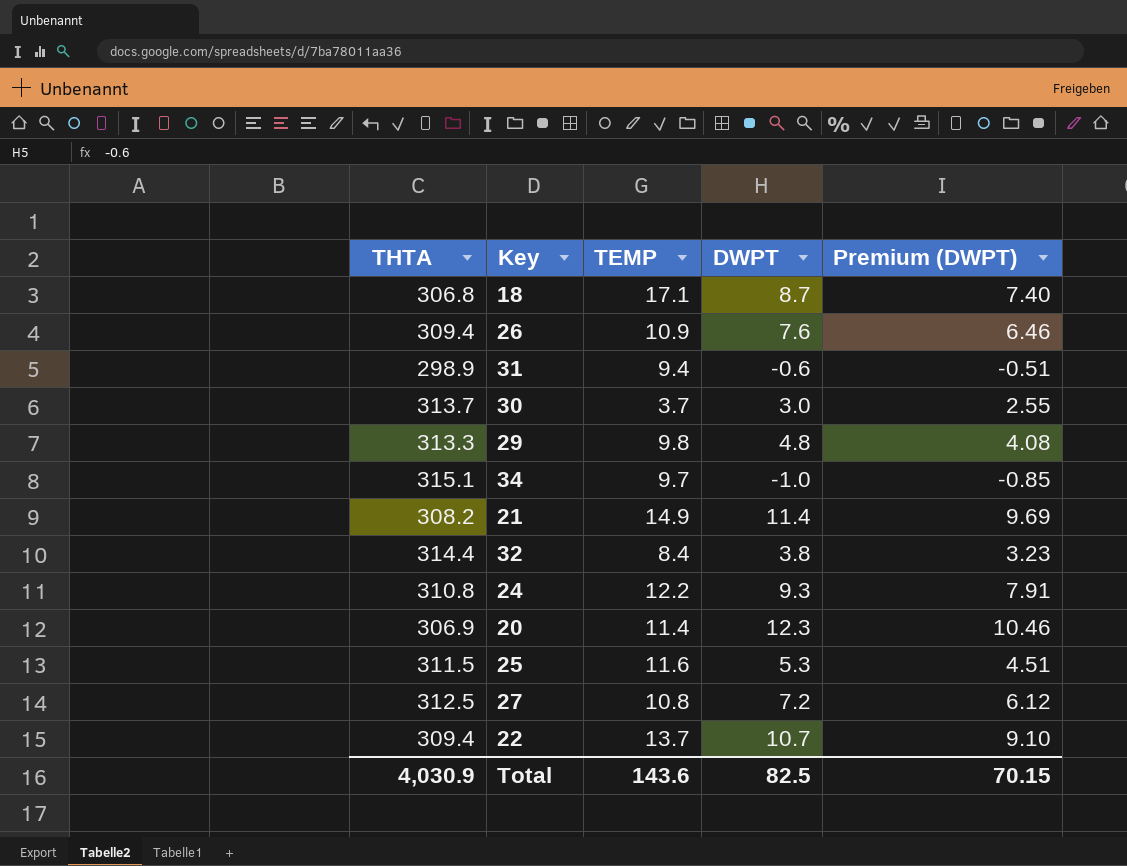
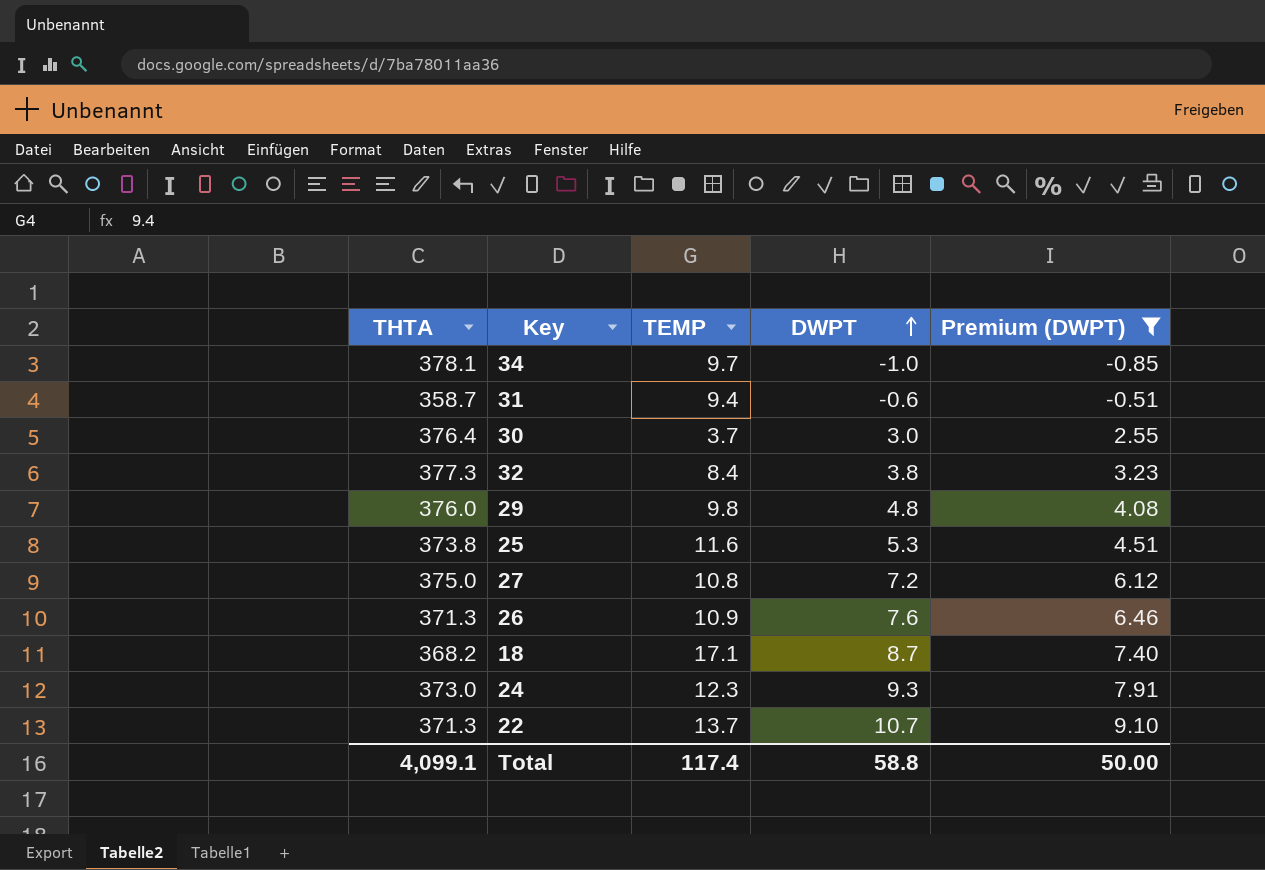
filter: none -> Premium (DWPT) <= 9.10
row order: none -> DWPT ascending
34 | THTA: 315.1 -> 378.1
31 | THTA: 298.9 -> 358.7
30 | THTA: 313.7 -> 376.4
32 | THTA: 314.4 -> 377.3
29 | THTA: 313.3 -> 376.0
25 | THTA: 311.5 -> 373.8
27 | THTA: 312.5 -> 375.0
26 | THTA: 309.4 -> 371.3
18 | THTA: 306.8 -> 368.2
24 | THTA: 310.8 -> 373.0
24 | TEMP: 12.2 -> 12.3
22 | THTA: 309.4 -> 371.3
Total | THTA: 4,030.9 -> 4,099.1
Total | TEMP: 143.6 -> 117.4
Total | DWPT: 82.5 -> 58.8
Total | Premium (DWPT): 70.15 -> 50.00

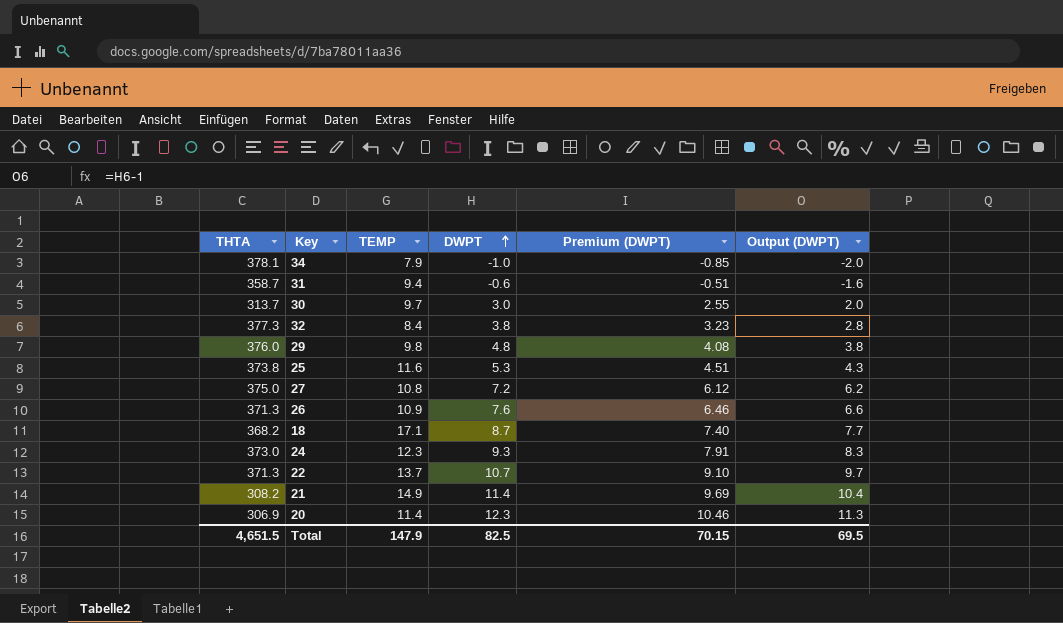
filter: Premium (DWPT) <= 9.10 -> none
column Output (DWPT) | formula: none -> [DWPT] - 1
34 | TEMP: 9.7 -> 7.9
30 | THTA: 376.4 -> 313.7
30 | TEMP: 3.7 -> 9.7
Total | THTA: 4,099.1 -> 4,651.5
Total | TEMP: 117.4 -> 147.9
Total | DWPT: 58.8 -> 82.5
Total | Premium (DWPT): 50.00 -> 70.15

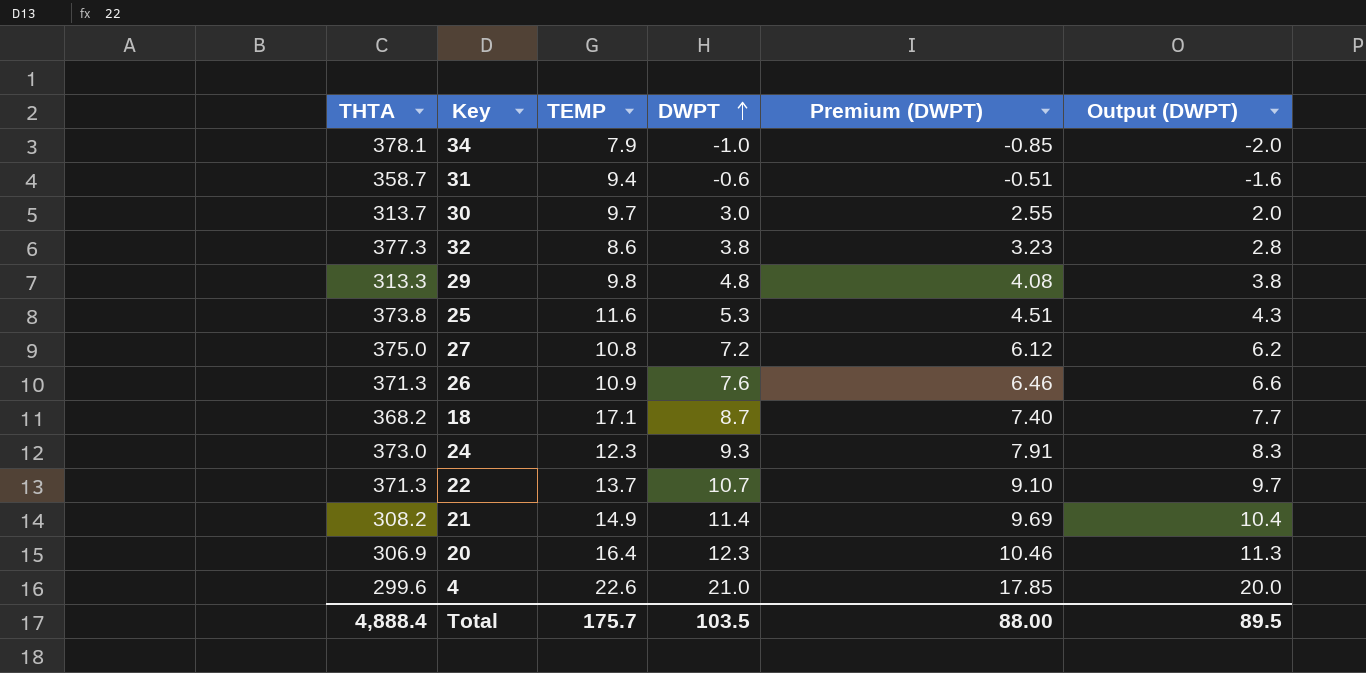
32 | TEMP: 8.4 -> 8.6
29 | THTA: 376.0 -> 313.3
20 | TEMP: 11.4 -> 16.4
row 4: none -> 299.6 | 22.6 | 21.0 | 17.85 | 20.0
Total | THTA: 4,651.5 -> 4,888.4
Total | TEMP: 147.9 -> 175.7
Total | DWPT: 82.5 -> 103.5
Total | Premium (DWPT): 70.15 -> 88.00
Total | Output (DWPT): 69.5 -> 89.5

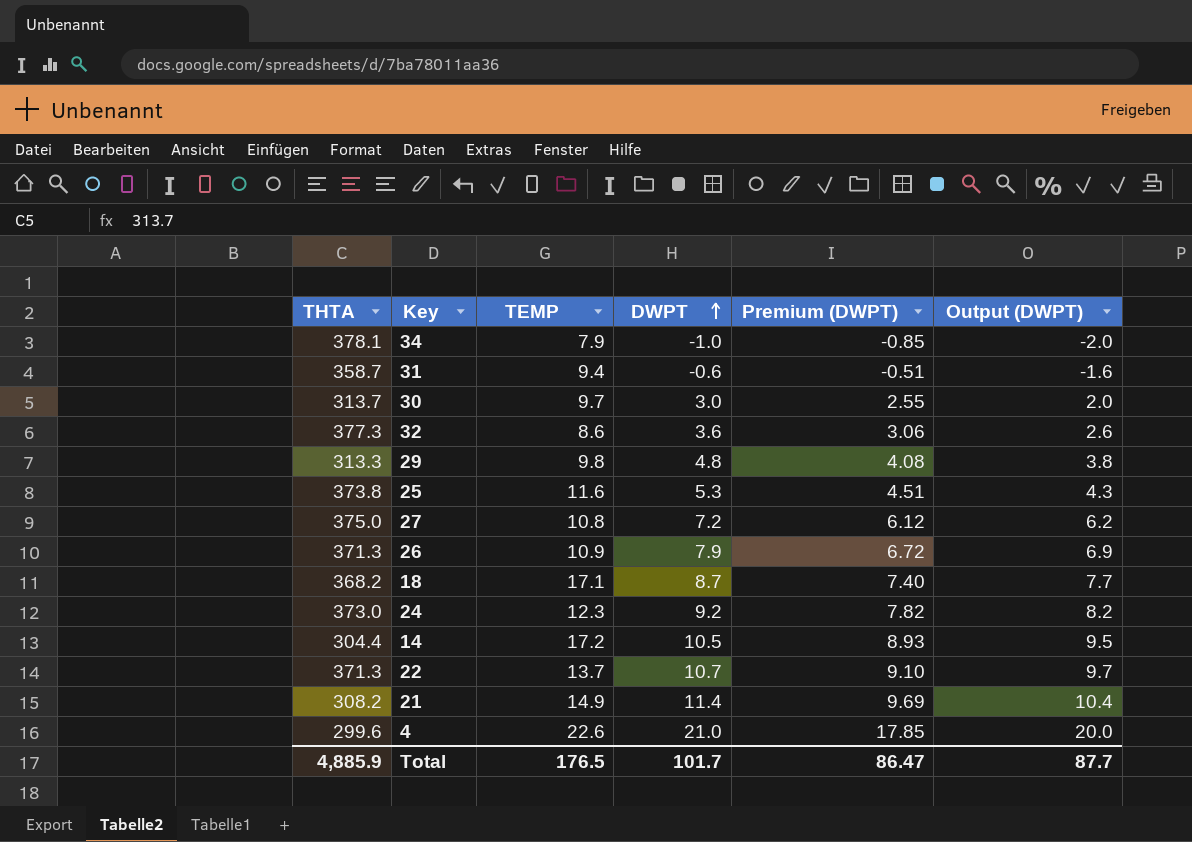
row 20: 306.9 | 16.4 | 12.3 | 10.46 | 11.3 -> none
32 | DWPT: 3.8 -> 3.6
32 | Premium (DWPT): 3.23 -> 3.06
32 | Output (DWPT): 2.8 -> 2.6
26 | DWPT: 7.6 -> 7.9
26 | Premium (DWPT): 6.46 -> 6.72
26 | Output (DWPT): 6.6 -> 6.9
24 | DWPT: 9.3 -> 9.2
24 | Premium (DWPT): 7.91 -> 7.82
24 | Output (DWPT): 8.3 -> 8.2
row 14: none -> 304.4 | 17.2 | 10.5 | 8.93 | 9.5
Total | THTA: 4,888.4 -> 4,885.9
Total | TEMP: 175.7 -> 176.5
Total | DWPT: 103.5 -> 101.7
Total | Premium (DWPT): 88.00 -> 86.47
Total | Output (DWPT): 89.5 -> 87.7

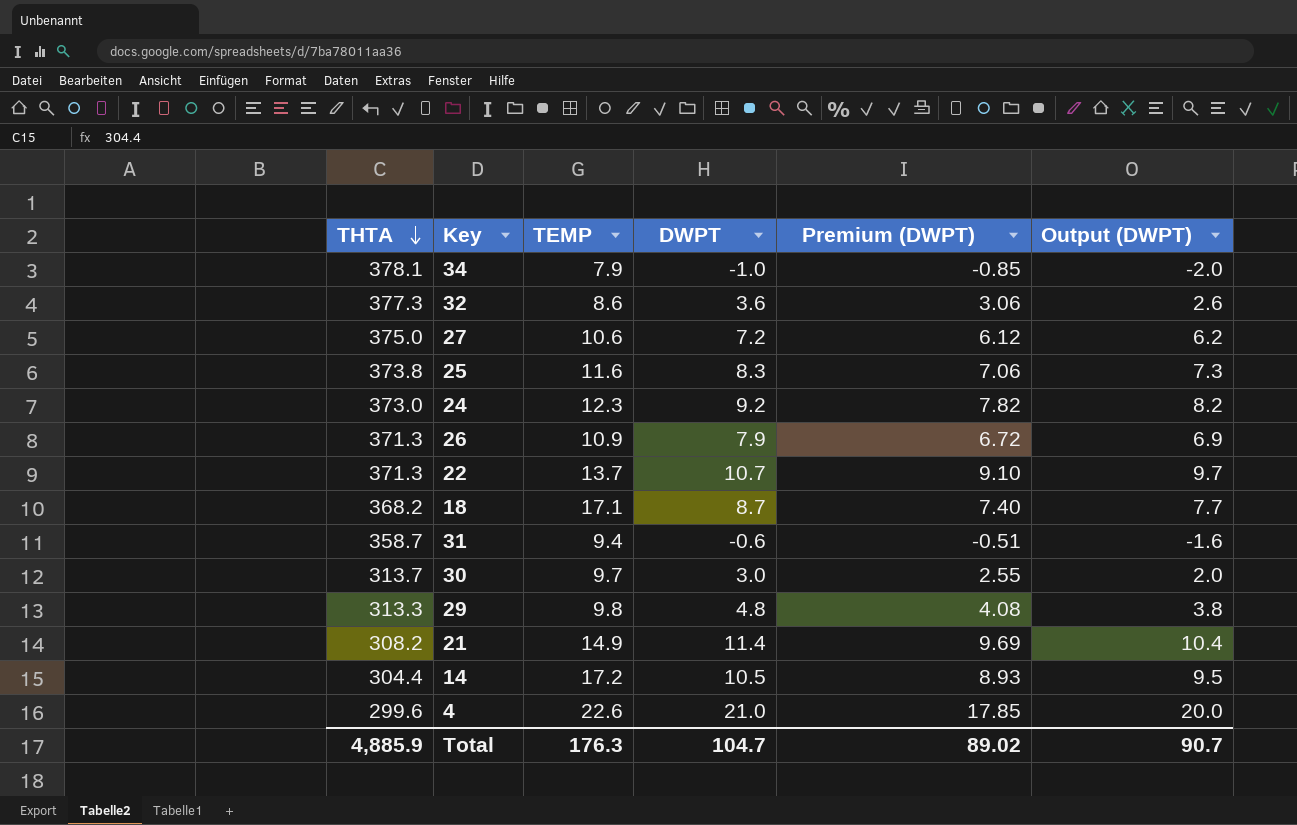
row order: DWPT ascending -> THTA descending
27 | TEMP: 10.8 -> 10.6
25 | DWPT: 5.3 -> 8.3
25 | Premium (DWPT): 4.51 -> 7.06
25 | Output (DWPT): 4.3 -> 7.3
Total | TEMP: 176.5 -> 176.3
Total | DWPT: 101.7 -> 104.7
Total | Premium (DWPT): 86.47 -> 89.02
Total | Output (DWPT): 87.7 -> 90.7

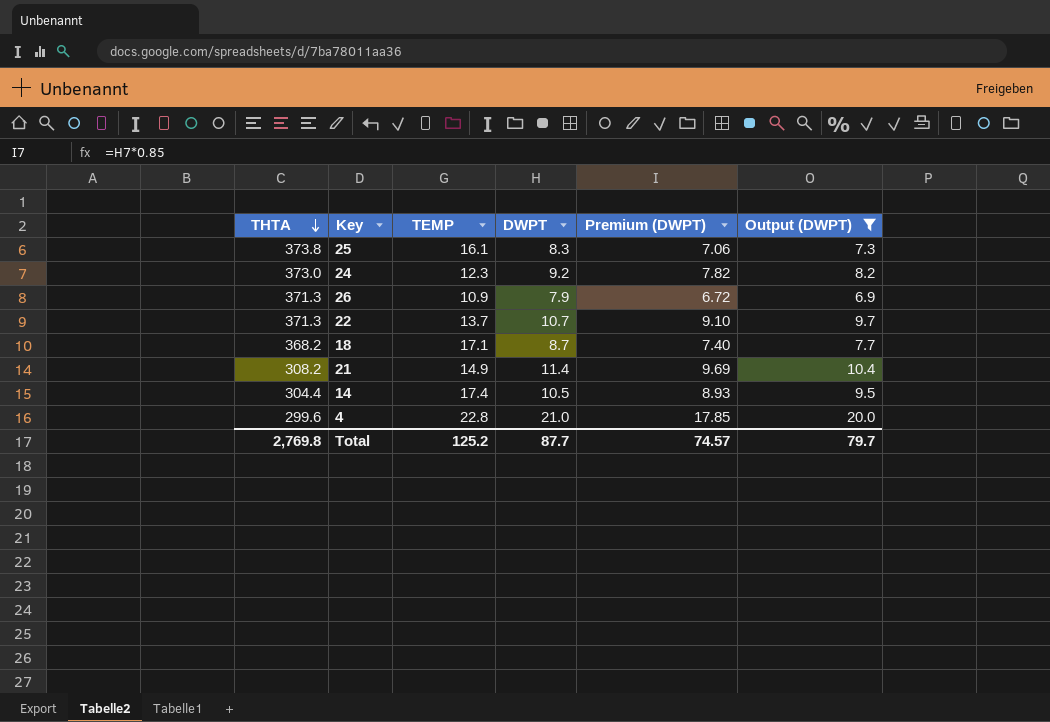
filter: none -> Output (DWPT) >= 6.9
25 | TEMP: 11.6 -> 16.1
14 | TEMP: 17.2 -> 17.4
4 | TEMP: 22.6 -> 22.8
Total | THTA: 4,885.9 -> 2,769.8
Total | TEMP: 176.3 -> 125.2
Total | DWPT: 104.7 -> 87.7
Total | Premium (DWPT): 89.02 -> 74.57
Total | Output (DWPT): 90.7 -> 79.7

